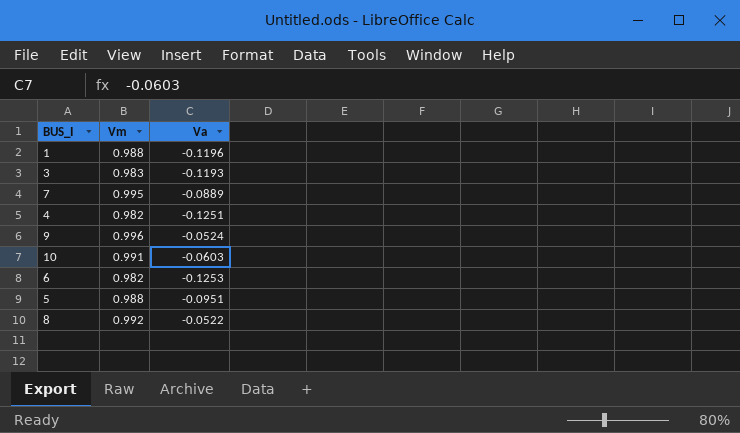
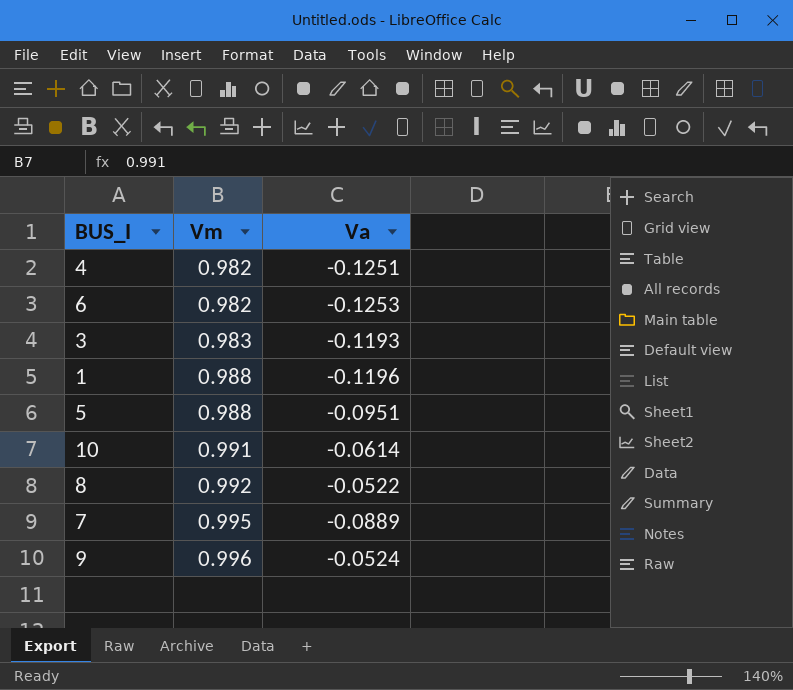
row order: none -> Vm ascending
10 | Va: -0.0603 -> -0.0614

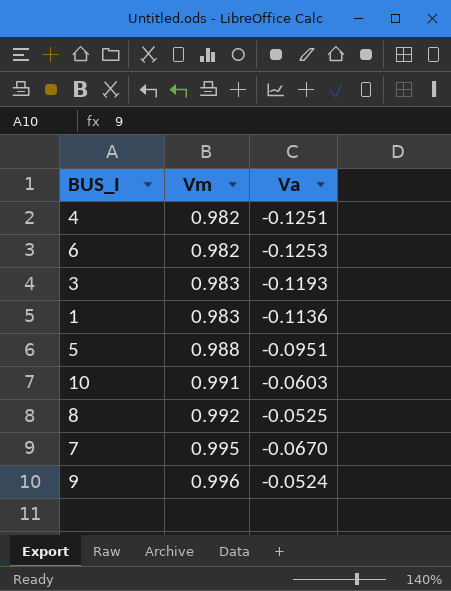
1 | Vm: 0.988 -> 0.983
1 | Va: -0.1196 -> -0.1136
10 | Va: -0.0614 -> -0.0603
8 | Va: -0.0522 -> -0.0525
7 | Va: -0.0889 -> -0.0670

